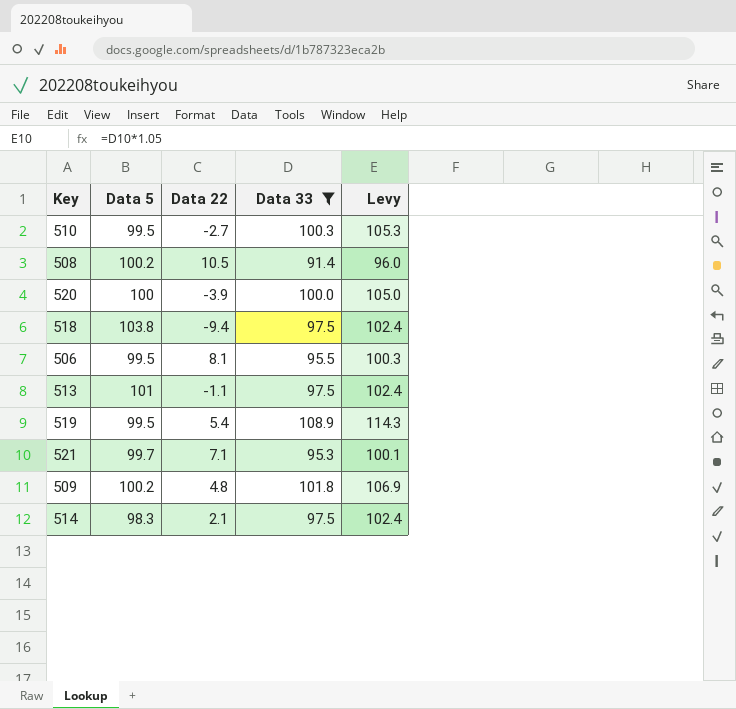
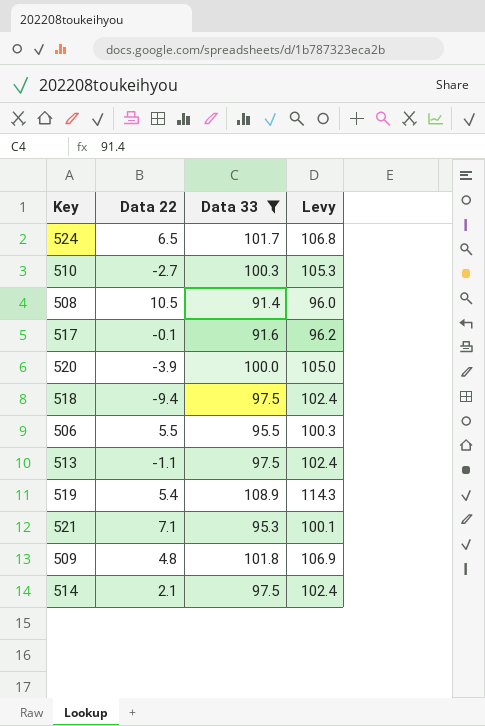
column Data 5 | position: 2 -> none
row 524: none -> 6.5 | 101.7 | 106.8
row 517: none -> -0.1 | 91.6 | 96.2
506 | Data 22: 8.1 -> 5.5

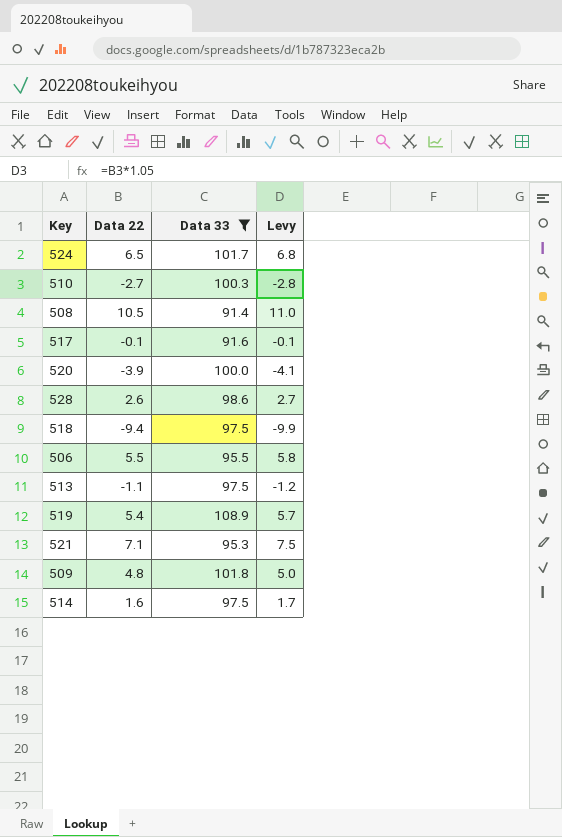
column Levy | formula: [Data 33] * 1.05 -> [Data 22] * 1.05
row 528: none -> 2.6 | 98.6 | 2.7
514 | Data 22: 2.1 -> 1.6

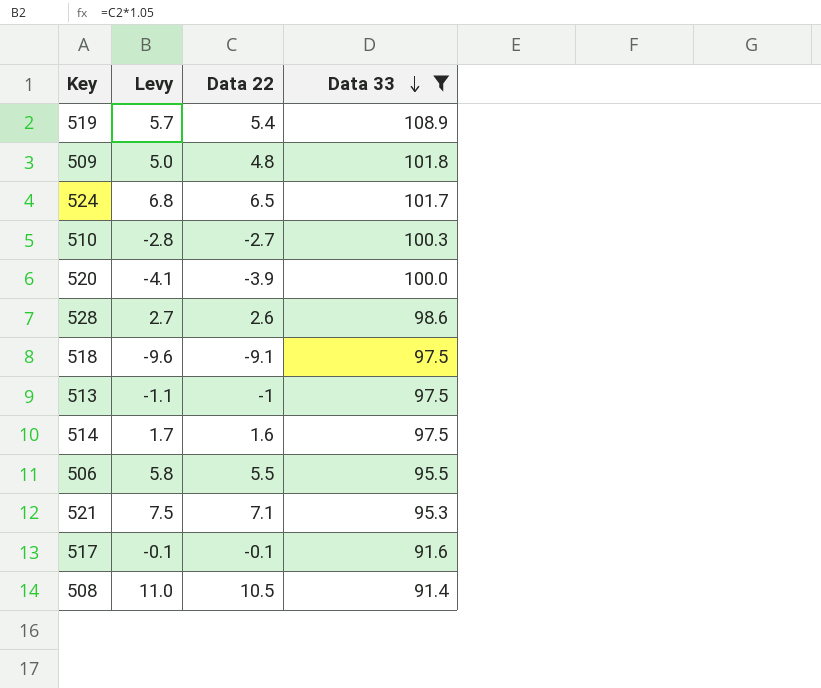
row order: none -> Data 33 descending
column Levy | position: 4 -> 2
518 | Levy: -9.9 -> -9.6
518 | Data 22: -9.4 -> -9.1
513 | Levy: -1.2 -> -1.1
513 | Data 22: -1.1 -> -1

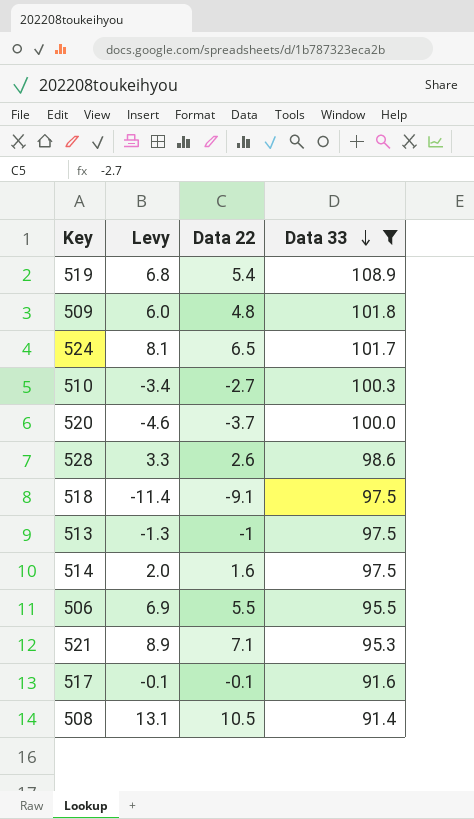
column Levy | formula: [Data 22] * 1.05 -> [Data 22] * 1.25
520 | Data 22: -3.9 -> -3.7

